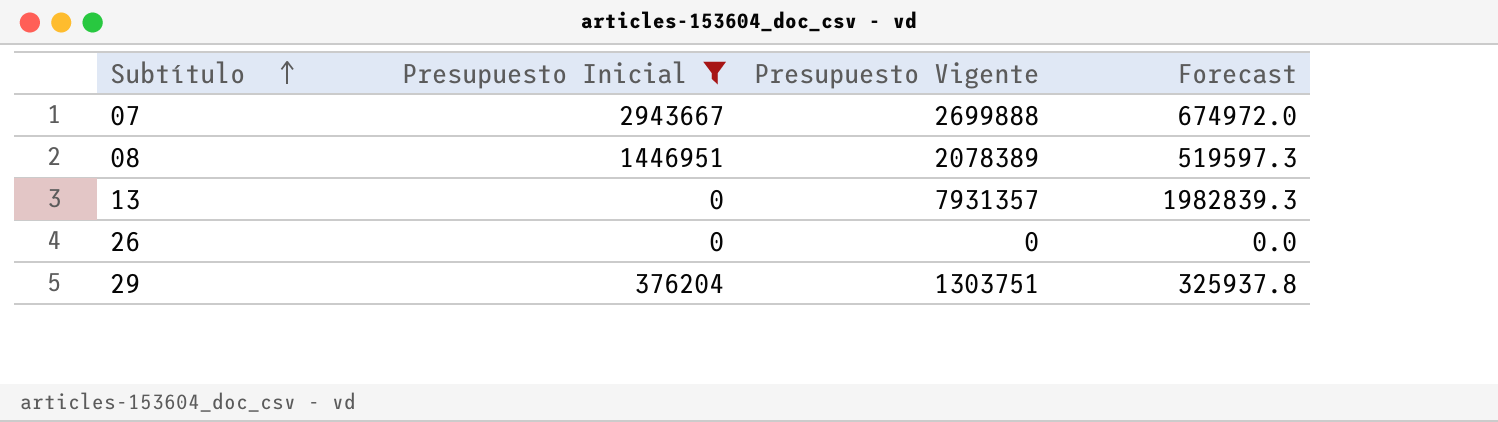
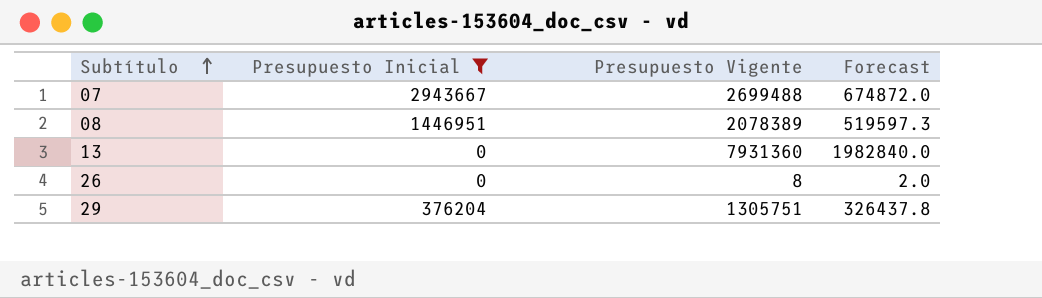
07 | Presupuesto Vigente: 2699888 -> 2699488
07 | Forecast: 674972.0 -> 674872.0
13 | Presupuesto Vigente: 7931357 -> 7931360
13 | Forecast: 1982839.3 -> 1982840.0
26 | Presupuesto Vigente: 0 -> 8
26 | Forecast: 0.0 -> 2.0
29 | Presupuesto Vigente: 1303751 -> 1305751
29 | Forecast: 325937.8 -> 326437.8

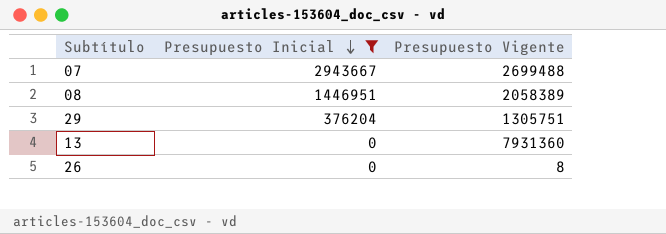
row order: Subtítulo ascending -> Presupuesto Inicial descending
column Forecast | formula: [Presupuesto Vigente] * 0.25 -> none
08 | Presupuesto Vigente: 2078389 -> 2058389

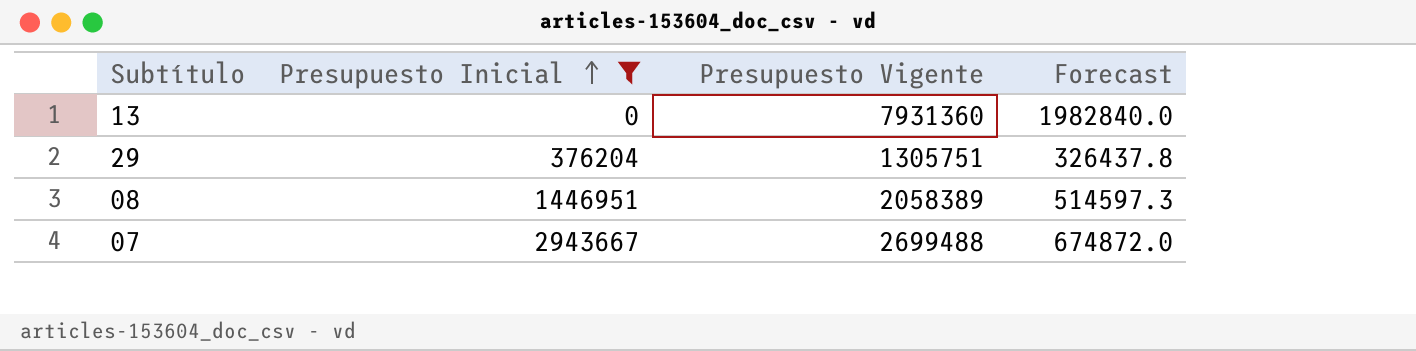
row order: Presupuesto Inicial descending -> Presupuesto Inicial ascending
column Forecast | formula: none -> [Presupuesto Vigente] * 0.25
row 26: 0 | 8 -> none

